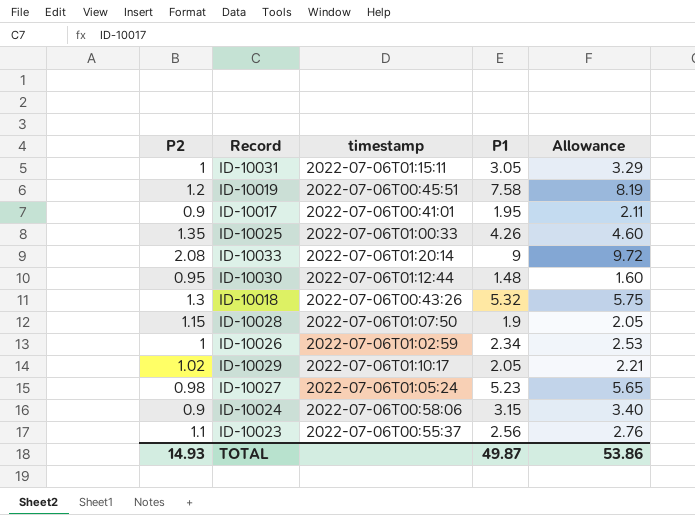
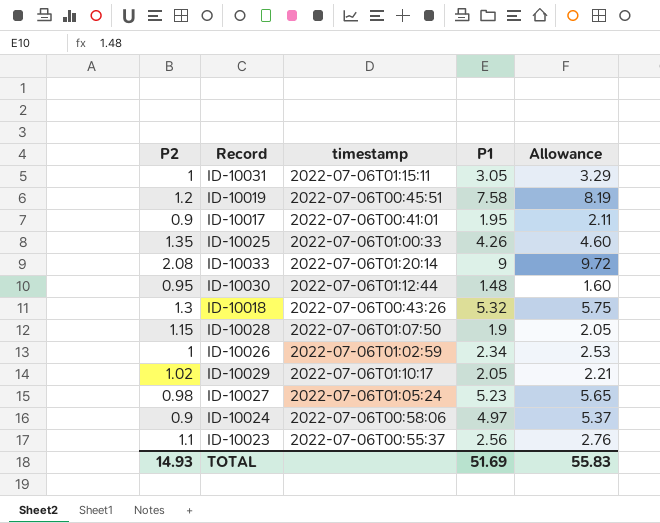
ID-10024 | P1: 3.15 -> 4.97
ID-10024 | Allowance: 3.40 -> 5.37
TOTAL | P1: 49.87 -> 51.69
TOTAL | Allowance: 53.86 -> 55.83

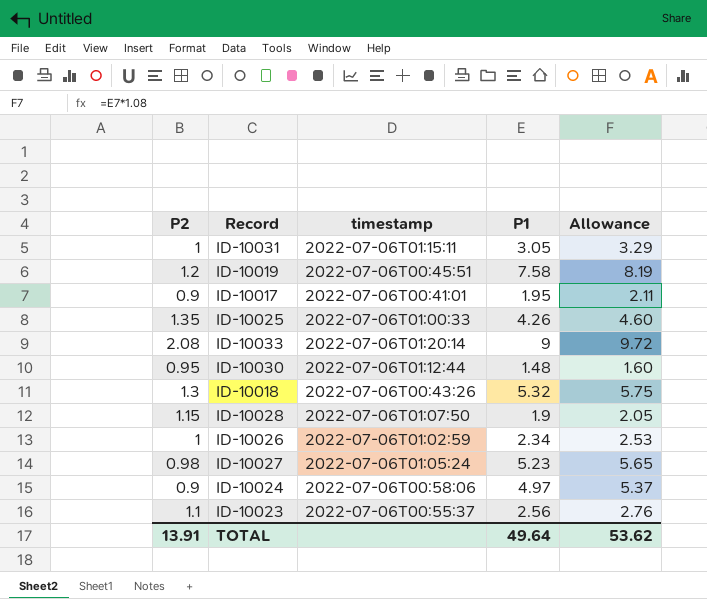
row ID-10029: 1.02 | 2022-07-06T01:10:17 | 2.05 | 2.21 -> none
TOTAL | P2: 14.93 -> 13.91
TOTAL | P1: 51.69 -> 49.64
TOTAL | Allowance: 55.83 -> 53.62

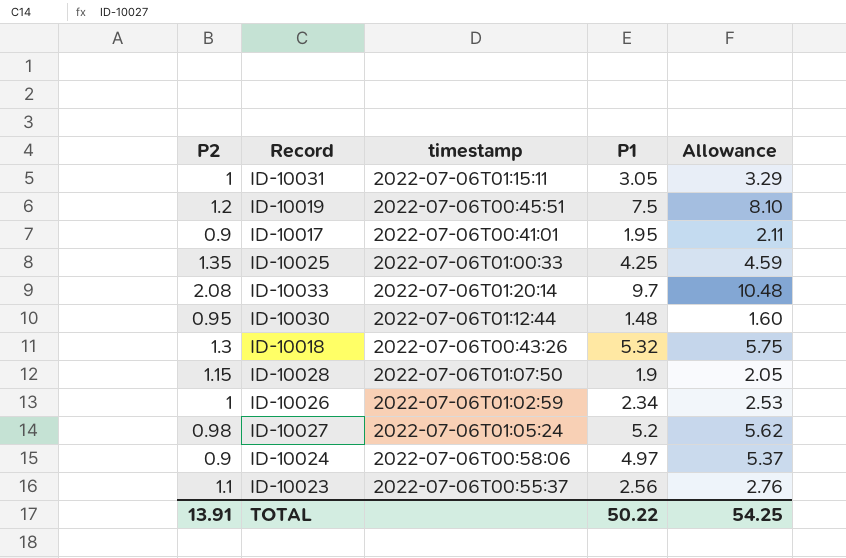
ID-10019 | P1: 7.58 -> 7.5
ID-10019 | Allowance: 8.19 -> 8.10
ID-10025 | P1: 4.26 -> 4.25
ID-10025 | Allowance: 4.60 -> 4.59
ID-10033 | P1: 9 -> 9.7
ID-10033 | Allowance: 9.72 -> 10.48
ID-10027 | P1: 5.23 -> 5.2
ID-10027 | Allowance: 5.65 -> 5.62
TOTAL | P1: 49.64 -> 50.22
TOTAL | Allowance: 53.62 -> 54.25

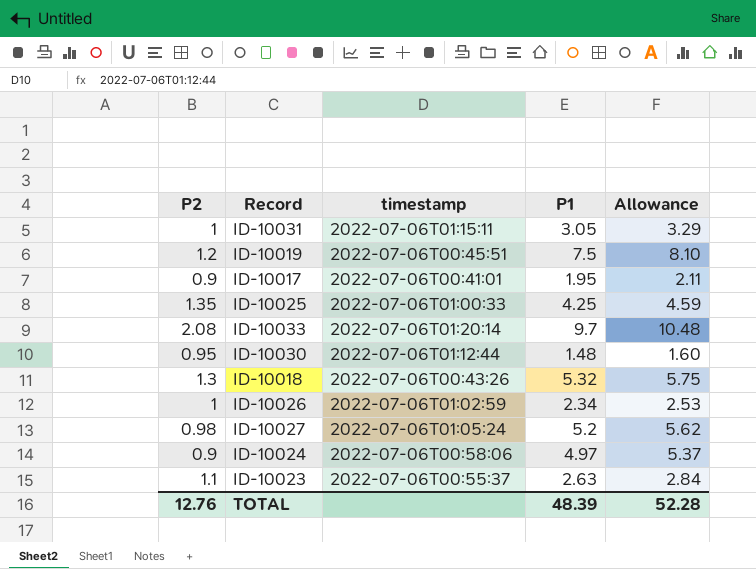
row ID-10028: 1.15 | 2022-07-06T01:07:50 | 1.9 | 2.05 -> none
ID-10023 | P1: 2.56 -> 2.63
ID-10023 | Allowance: 2.76 -> 2.84
TOTAL | P2: 13.91 -> 12.76
TOTAL | P1: 50.22 -> 48.39
TOTAL | Allowance: 54.25 -> 52.28

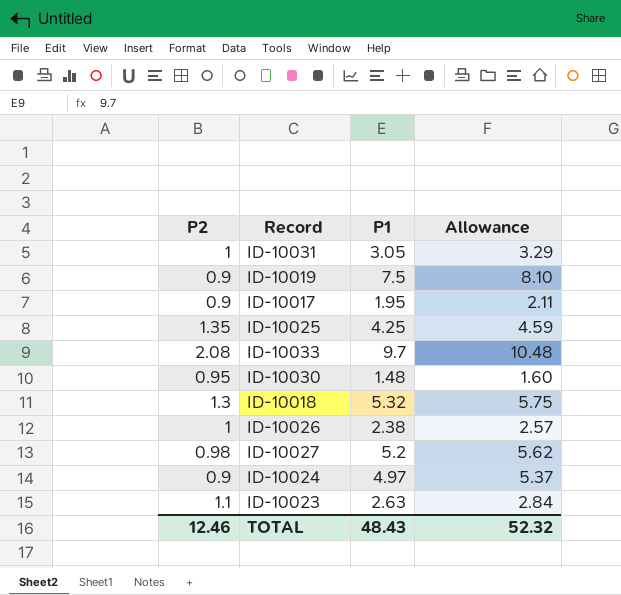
column timestamp | position: 3 -> none
ID-10019 | P2: 1.2 -> 0.9
ID-10026 | P1: 2.34 -> 2.38
ID-10026 | Allowance: 2.53 -> 2.57
TOTAL | P2: 12.76 -> 12.46
TOTAL | P1: 48.39 -> 48.43
TOTAL | Allowance: 52.28 -> 52.32

